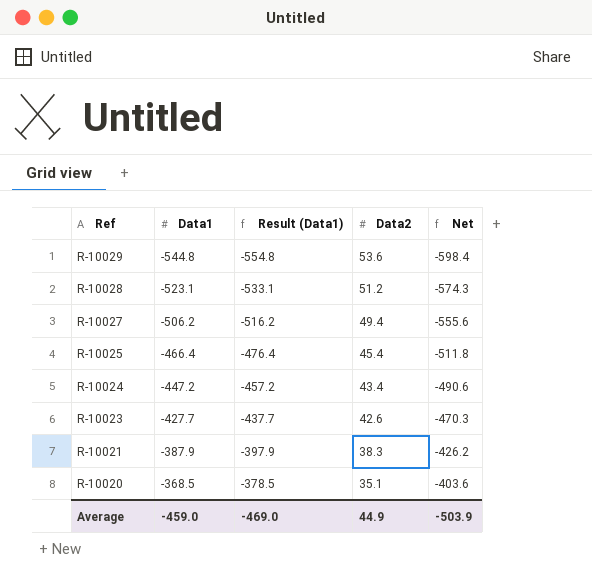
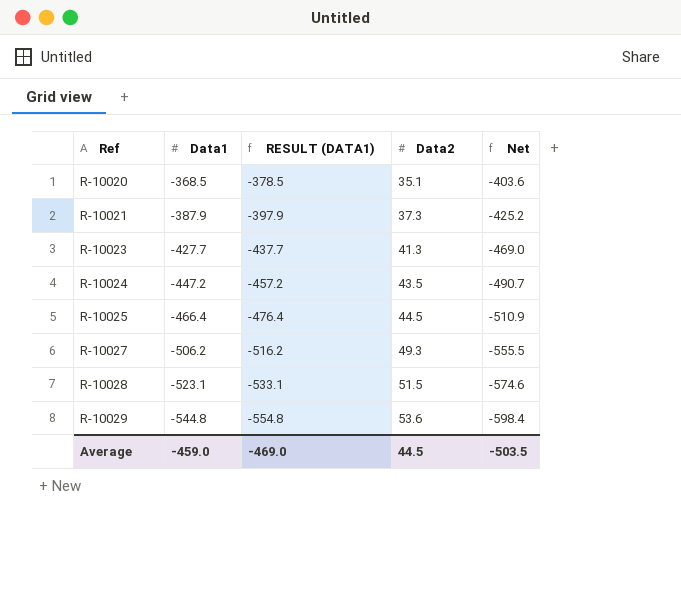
row order: Ref descending -> Ref ascending
column name: Result (Data1) -> RESULT (DATA1)
R-10021 | Data2: 38.3 -> 37.3
R-10021 | Net: -426.2 -> -425.2
R-10023 | Data2: 42.6 -> 41.3
R-10023 | Net: -470.3 -> -469.0
R-10024 | Data2: 43.4 -> 43.5
R-10024 | Net: -490.6 -> -490.7
R-10025 | Data2: 45.4 -> 44.5
R-10025 | Net: -511.8 -> -510.9
R-10027 | Data2: 49.4 -> 49.3
R-10027 | Net: -555.6 -> -555.5
R-10028 | Data2: 51.2 -> 51.5
R-10028 | Net: -574.3 -> -574.6
Average | Data2: 44.9 -> 44.5
Average | Net: -503.9 -> -503.5

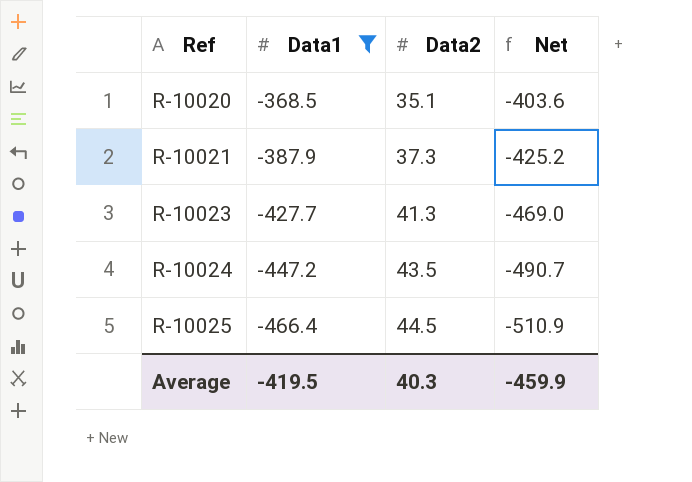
filter: none -> Data1 >= -466.4
column RESULT (DATA1) | formula: [Data1] - 10 -> none
Average | Data1: -459.0 -> -419.5
Average | Data2: 44.5 -> 40.3
Average | Net: -503.5 -> -459.9

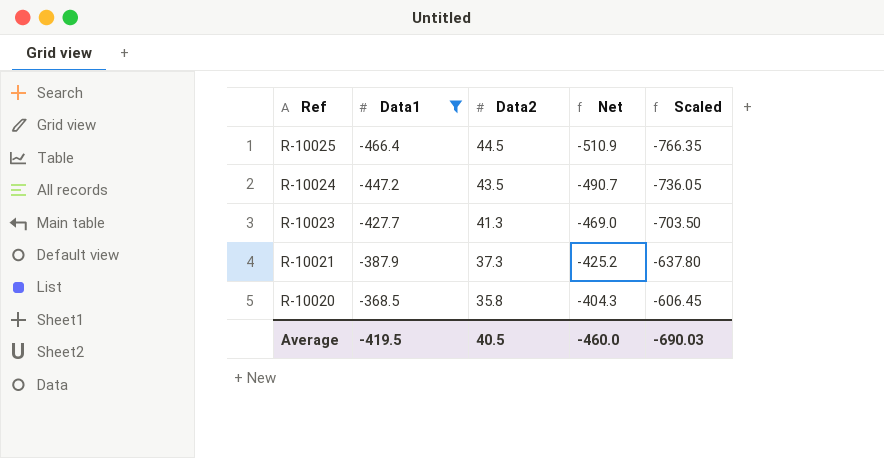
row order: Ref ascending -> Ref descending
column Scaled | formula: none -> [Net] * 1.5
R-10020 | Data2: 35.1 -> 35.8
R-10020 | Net: -403.6 -> -404.3
Average | Data2: 40.3 -> 40.5
Average | Net: -459.9 -> -460.0

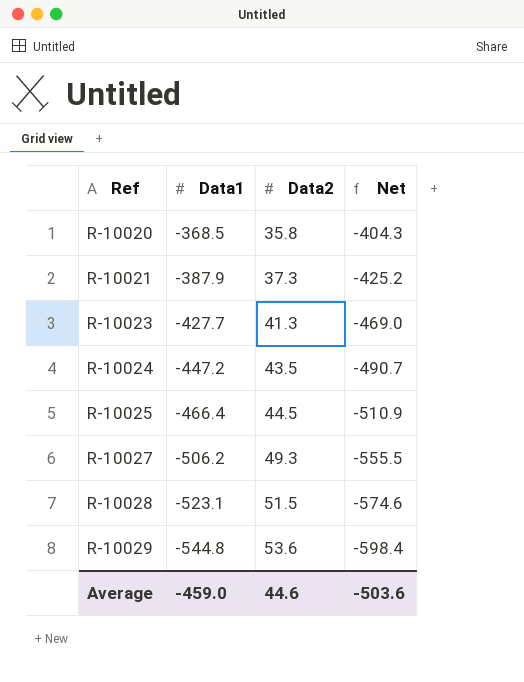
filter: Data1 >= -466.4 -> none
row order: Ref descending -> Ref ascending
column Scaled | formula: [Net] * 1.5 -> none
Average | Data1: -419.5 -> -459.0
Average | Data2: 40.5 -> 44.6
Average | Net: -460.0 -> -503.6

